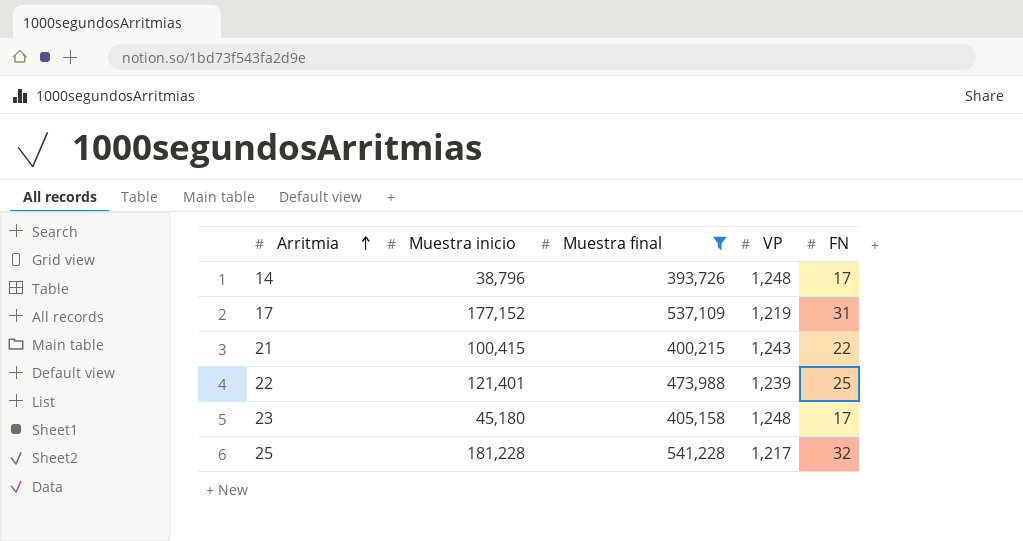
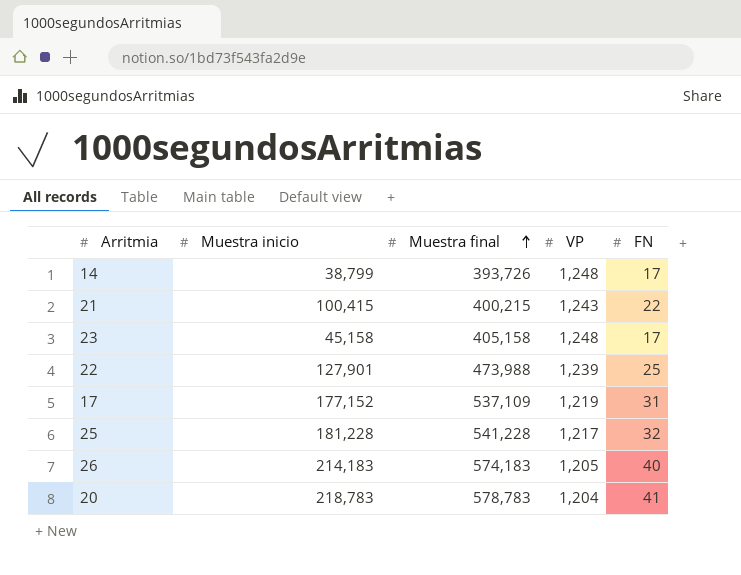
filter: Muestra final <= 541,228 -> none
row order: Arritmia ascending -> Muestra final ascending
14 | Muestra inicio: 38,796 -> 38,799
23 | Muestra inicio: 45,180 -> 45,158
22 | Muestra inicio: 121,401 -> 127,901

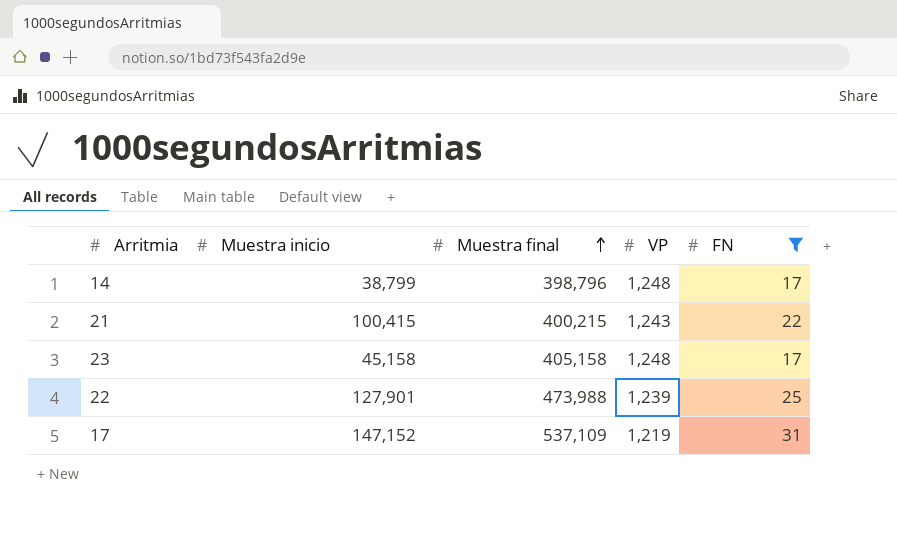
filter: none -> FN <= 31
14 | Muestra final: 393,726 -> 398,796
17 | Muestra inicio: 177,152 -> 147,152

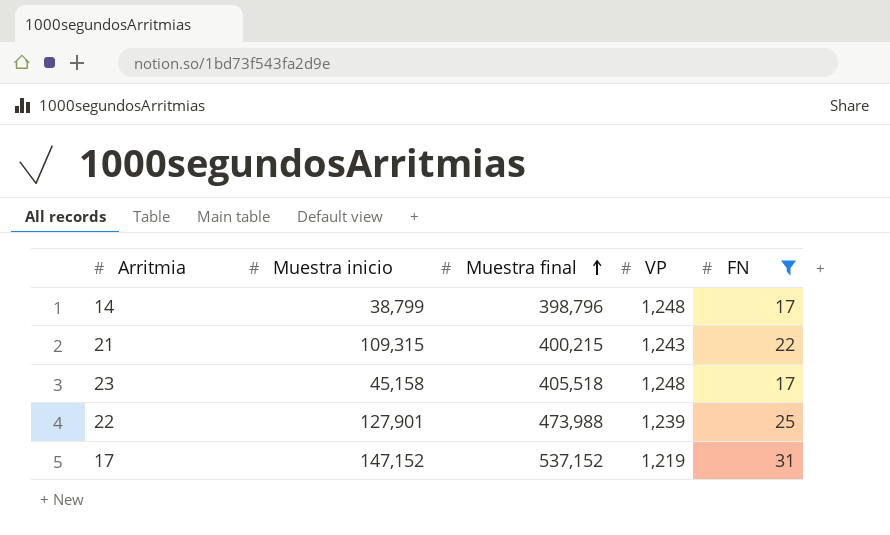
21 | Muestra inicio: 100,415 -> 109,315
23 | Muestra final: 405,158 -> 405,518
17 | Muestra final: 537,109 -> 537,152

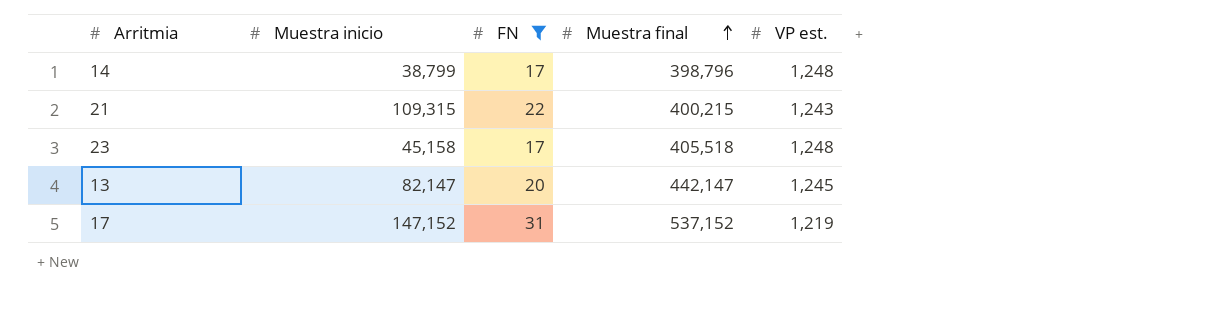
column FN | position: 5 -> 3
column name: VP -> VP est.
row 22: 127,901 | 473,988 | 1,239 | 25 -> none
row 13: none -> 82,147 | 20 | 442,147 | 1,245

